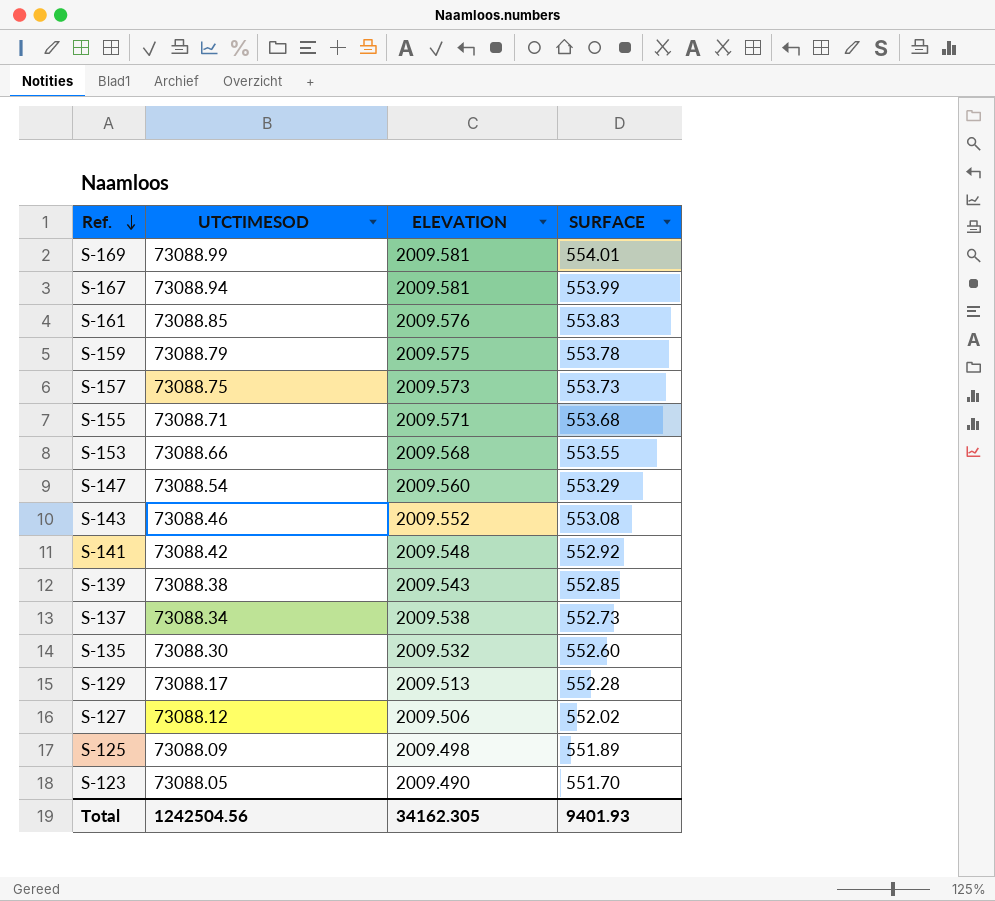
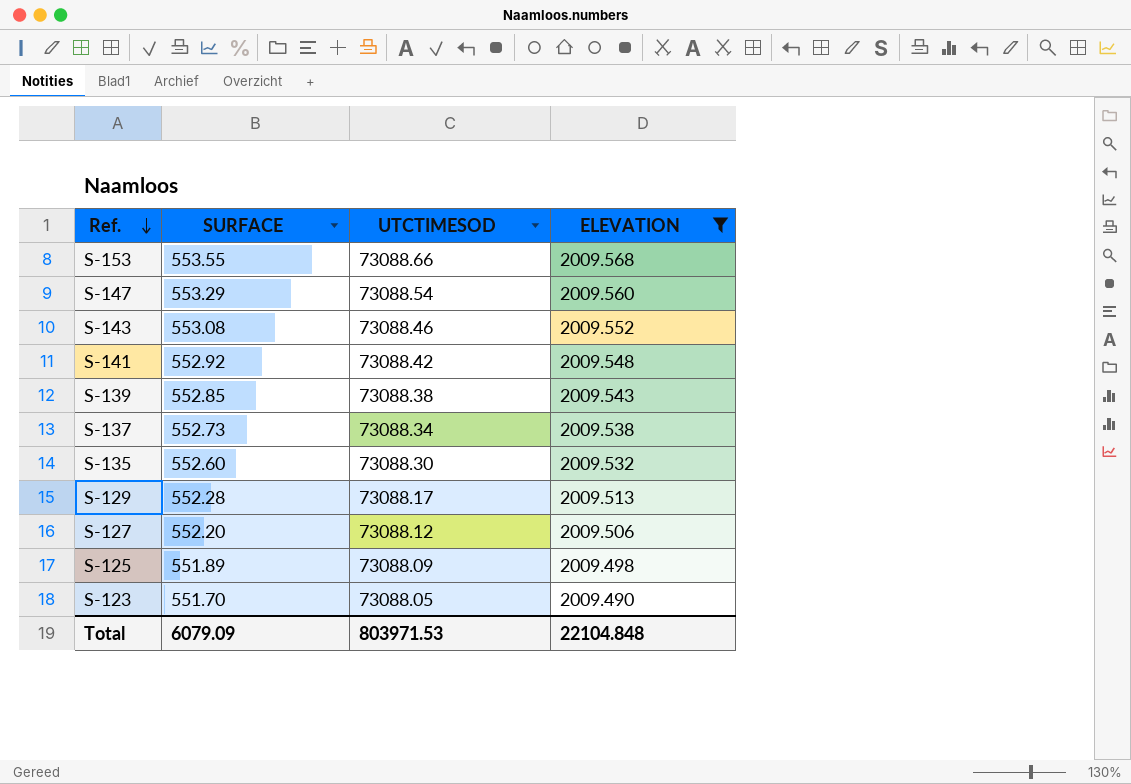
filter: none -> ELEVATION <= 2009.568
column SURFACE | position: 4 -> 2
S-127 | SURFACE: 552.02 -> 552.20
Total | SURFACE: 9401.93 -> 6079.09
Total | UTCTIMESOD: 1242504.56 -> 803971.53
Total | ELEVATION: 34162.305 -> 22104.848

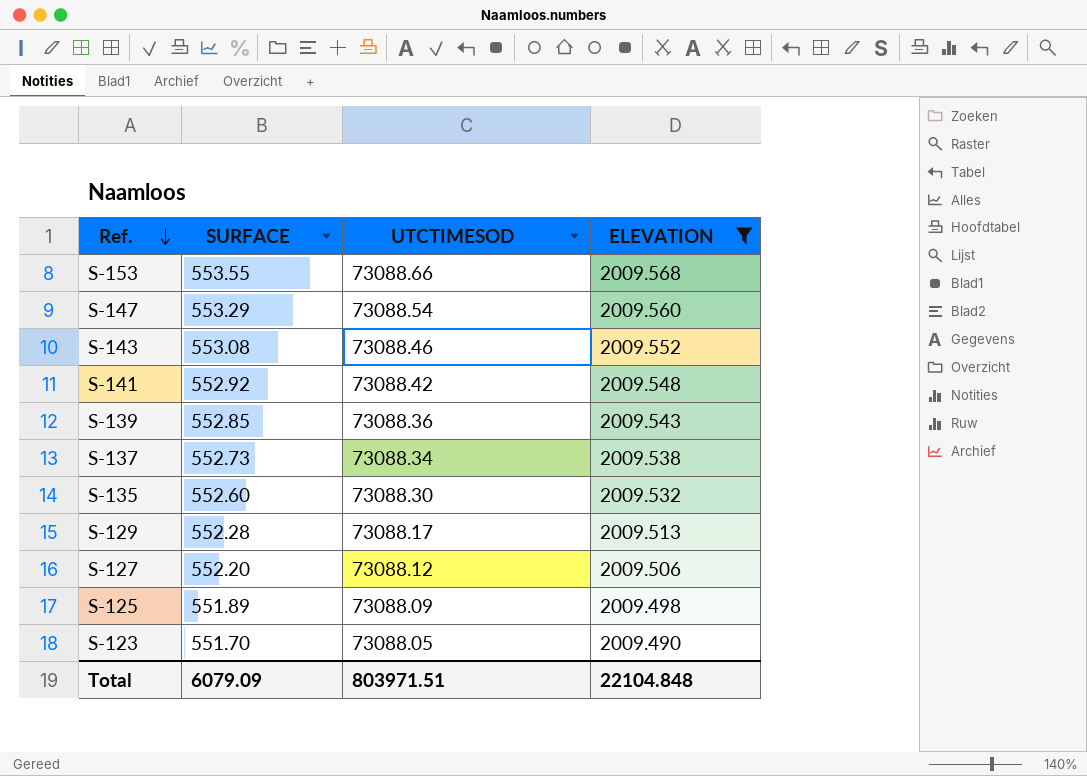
S-139 | UTCTIMESOD: 73088.38 -> 73088.36
Total | UTCTIMESOD: 803971.53 -> 803971.51

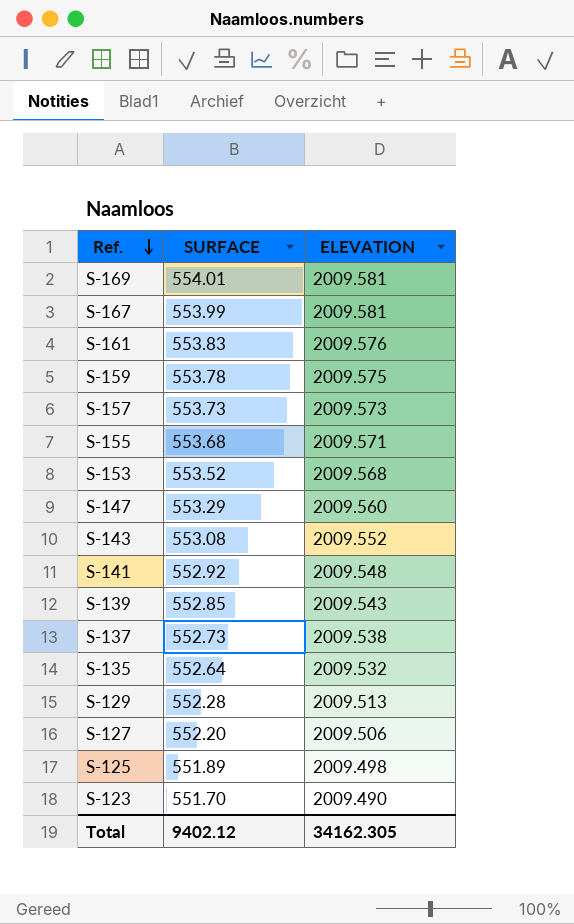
filter: ELEVATION <= 2009.568 -> none
column UTCTIMESOD | position: 3 -> none
S-153 | SURFACE: 553.55 -> 553.52
S-135 | SURFACE: 552.60 -> 552.64
Total | SURFACE: 6079.09 -> 9402.12
Total | ELEVATION: 22104.848 -> 34162.305

